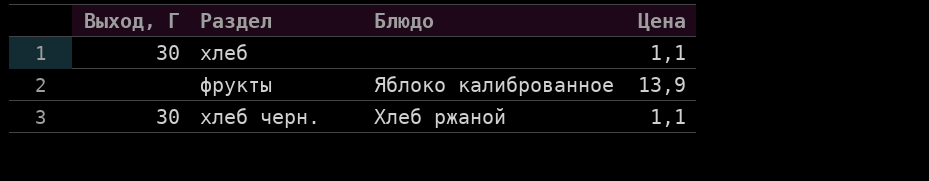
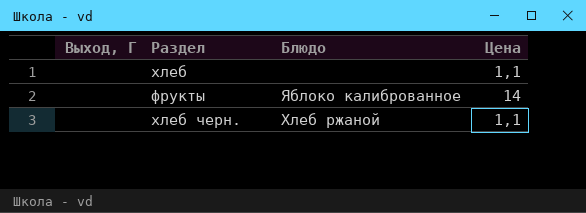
хлеб | Выход, Г: 30 -> none
фрукты | Цена: 13,9 -> 14
хлеб черн. | Выход, Г: 30 -> none

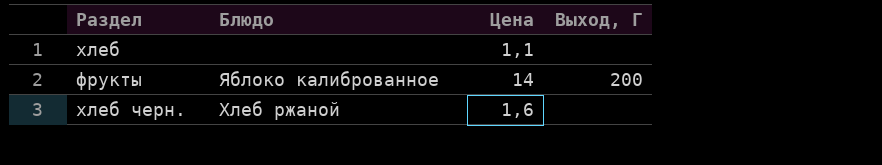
column Выход, Г | position: 1 -> 4
фрукты | Выход, Г: none -> 200
хлеб черн. | Цена: 1,1 -> 1,6

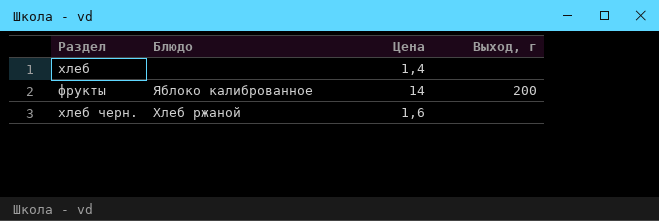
column name: Выход, Г -> Выход, г
хлеб | Цена: 1,1 -> 1,4

